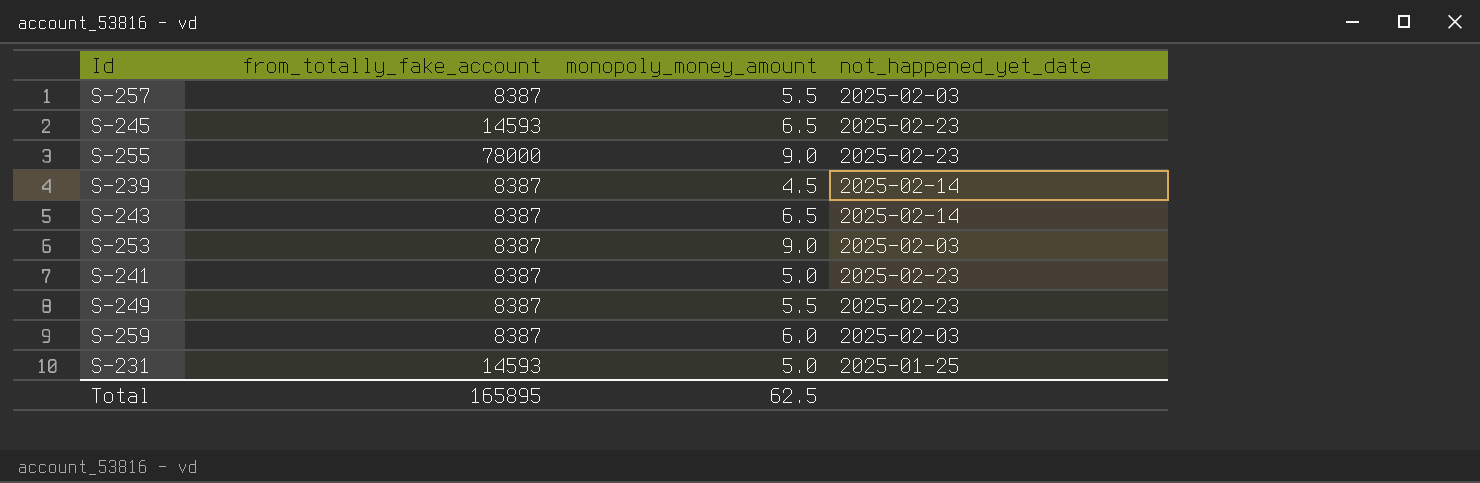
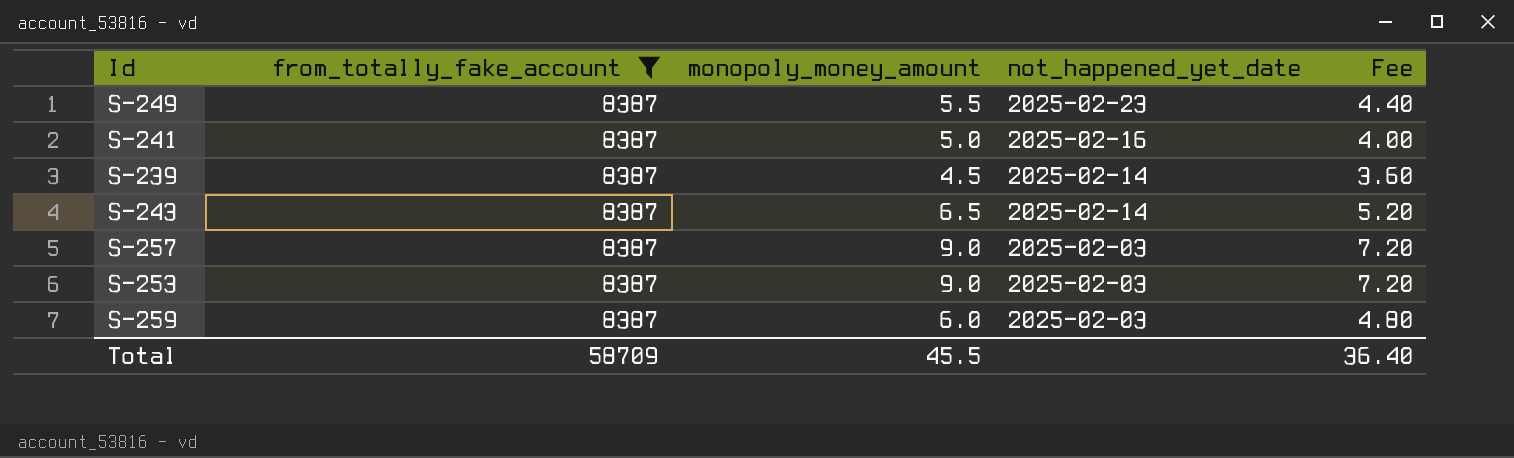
filter: none -> from_totally_fake_account = 8387
row order: none -> not_happened_yet_date descending
column Fee | formula: none -> [monopoly_money_amount] * 0.8
S-241 | not_happened_yet_date: 2025-02-23 -> 2025-02-16
S-257 | monopoly_money_amount: 5.5 -> 9.0
Total | from_totally_fake_account: 165895 -> 58709
Total | monopoly_money_amount: 62.5 -> 45.5

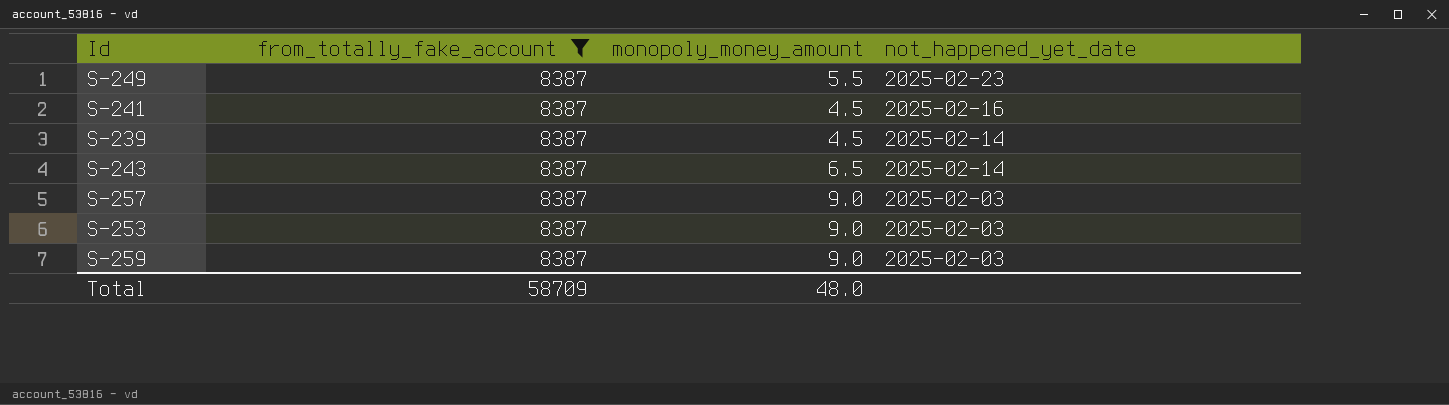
column Fee | formula: [monopoly_money_amount] * 0.8 -> none
S-241 | monopoly_money_amount: 5.0 -> 4.5
S-259 | monopoly_money_amount: 6.0 -> 9.0
Total | monopoly_money_amount: 45.5 -> 48.0

